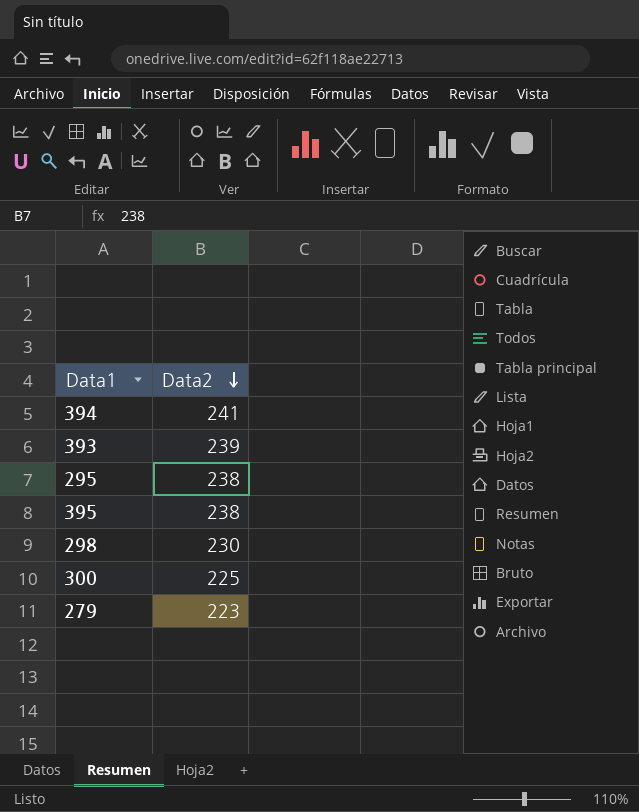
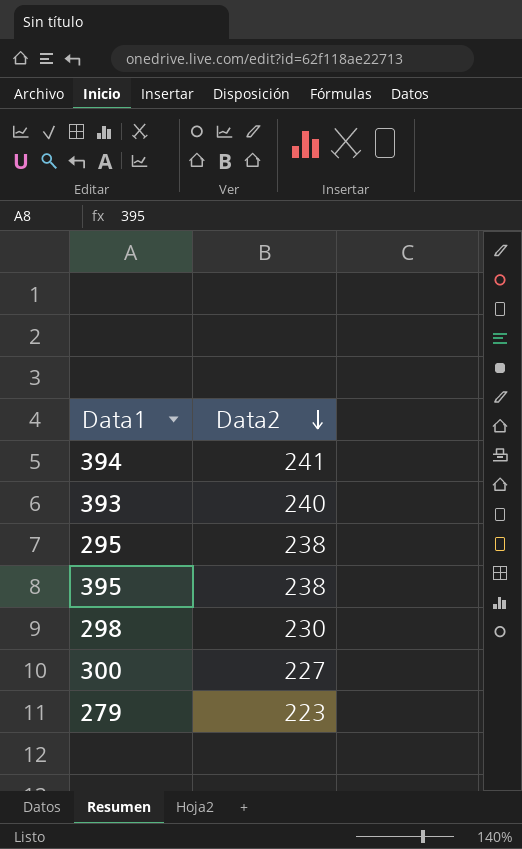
393 | Data2: 239 -> 240
300 | Data2: 225 -> 227

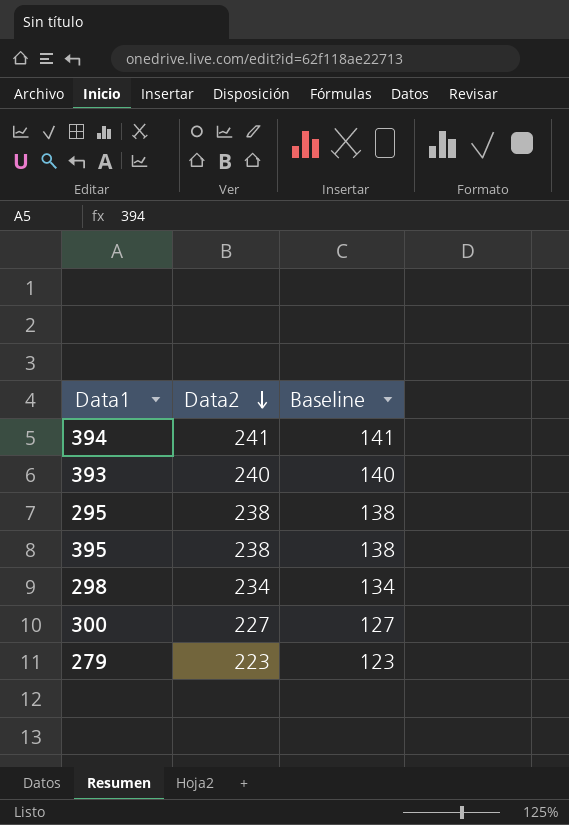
column Baseline | formula: none -> [Data2] - 100
298 | Data2: 230 -> 234

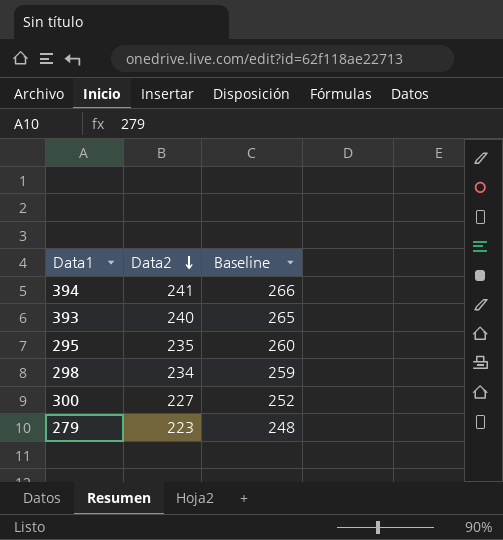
column Baseline | formula: [Data2] - 100 -> [Data2] + 25
row 395: 238 | 138 -> none
295 | Data2: 238 -> 235

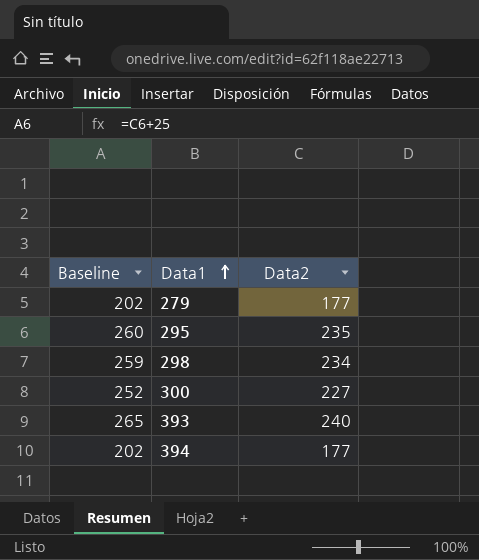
row order: Data2 descending -> Data1 ascending
column Baseline | position: 3 -> 1
279 | Baseline: 248 -> 202
279 | Data2: 223 -> 177
394 | Baseline: 266 -> 202
394 | Data2: 241 -> 177

